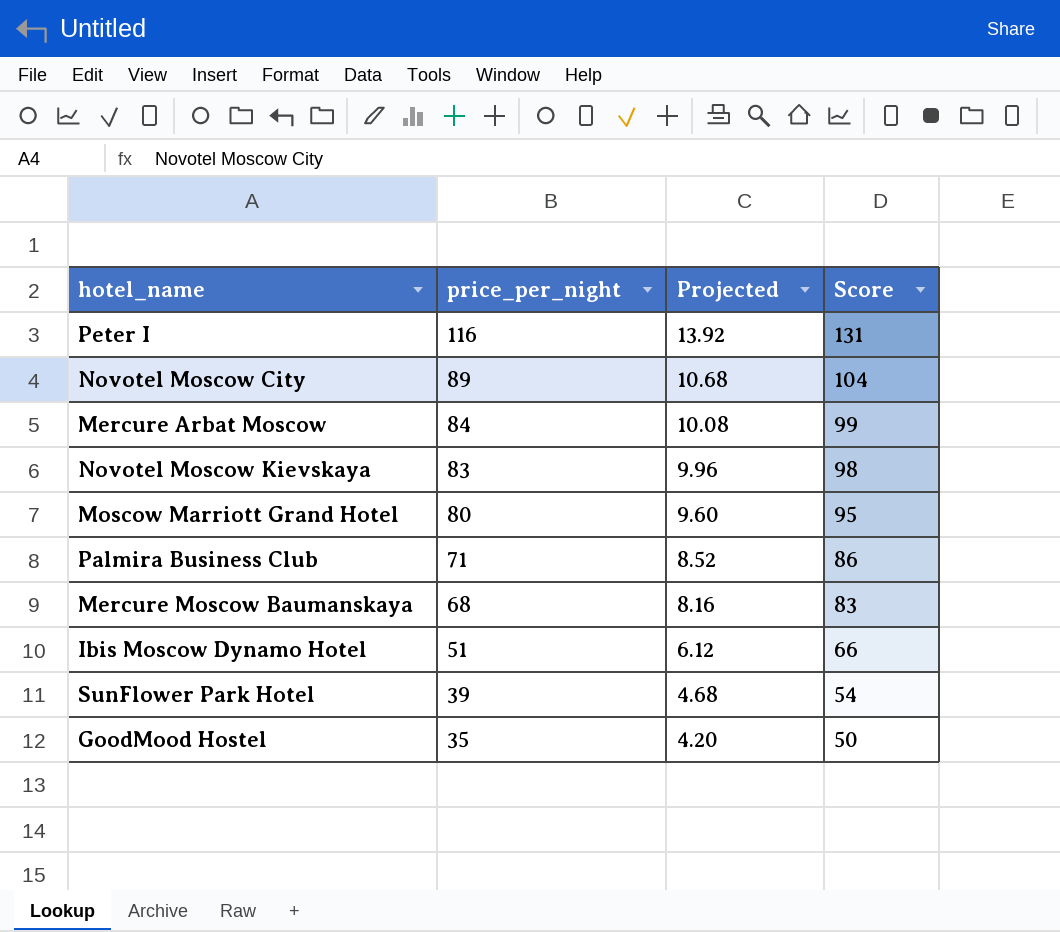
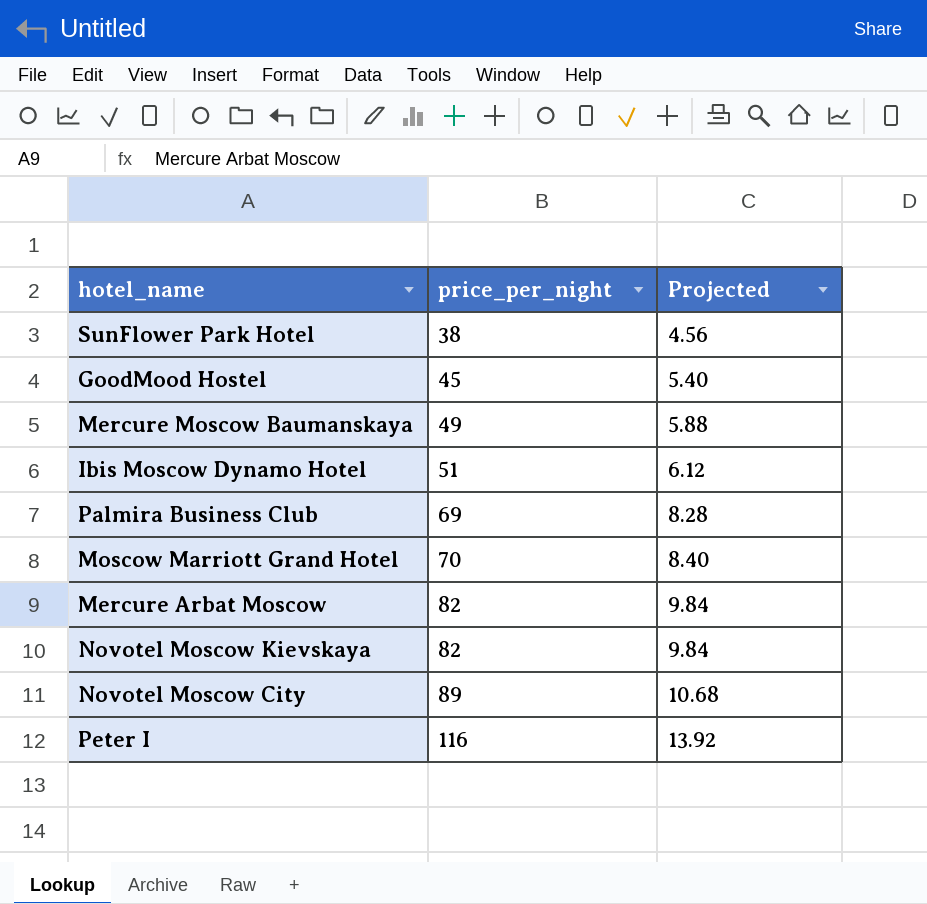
row order: price_per_night descending -> price_per_night ascending
column Score | formula: [price_per_night] + 15 -> none
SunFlower Park Hotel | price_per_night: 39 -> 38
SunFlower Park Hotel | Projected: 4.68 -> 4.56
GoodMood Hostel | price_per_night: 35 -> 45
GoodMood Hostel | Projected: 4.20 -> 5.40
Mercure Moscow Baumanskaya | price_per_night: 68 -> 49
Mercure Moscow Baumanskaya | Projected: 8.16 -> 5.88
Palmira Business Club | price_per_night: 71 -> 69
Palmira Business Club | Projected: 8.52 -> 8.28
Moscow Marriott Grand Hotel | price_per_night: 80 -> 70
Moscow Marriott Grand Hotel | Projected: 9.60 -> 8.40
Mercure Arbat Moscow | price_per_night: 84 -> 82
Mercure Arbat Moscow | Projected: 10.08 -> 9.84
Novotel Moscow Kievskaya | price_per_night: 83 -> 82
Novotel Moscow Kievskaya | Projected: 9.96 -> 9.84

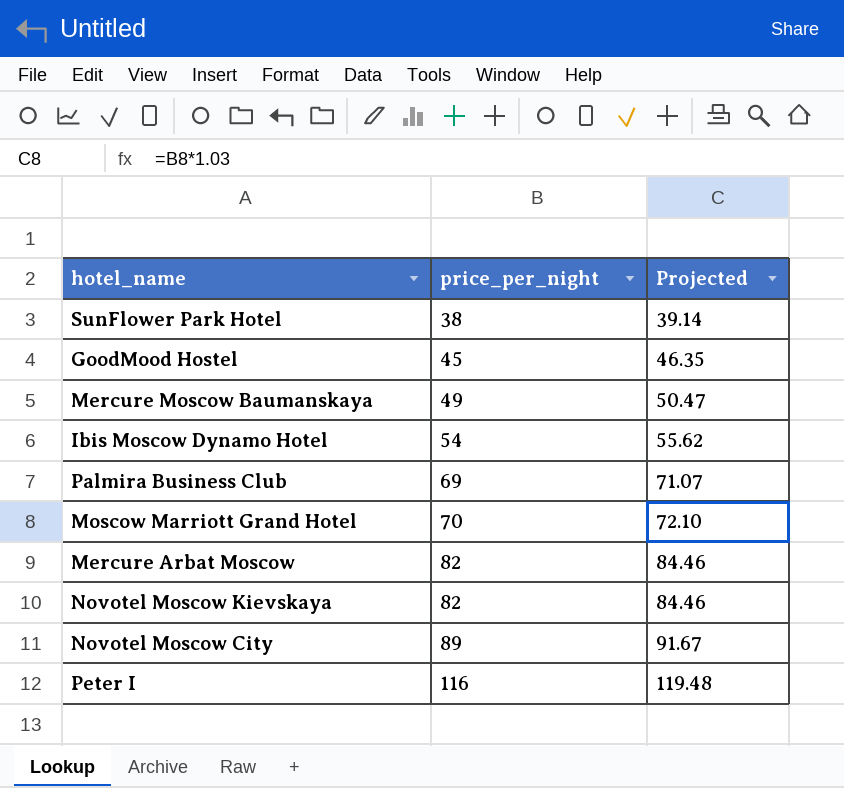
column Projected | formula: [price_per_night] * 0.12 -> [price_per_night] * 1.03
Ibis Moscow Dynamo Hotel | price_per_night: 51 -> 54

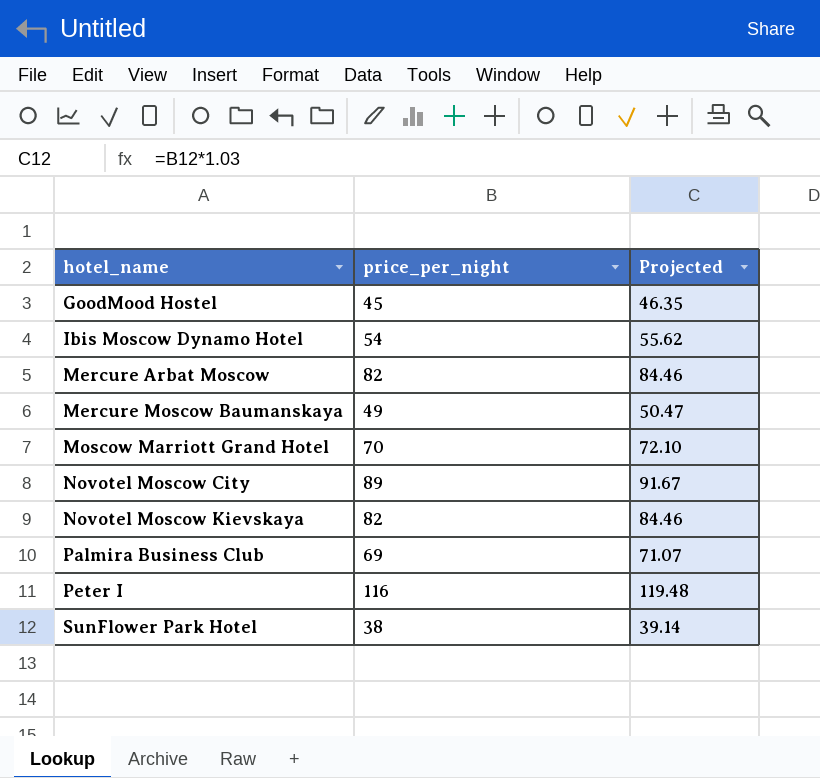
row order: price_per_night ascending -> hotel_name ascending

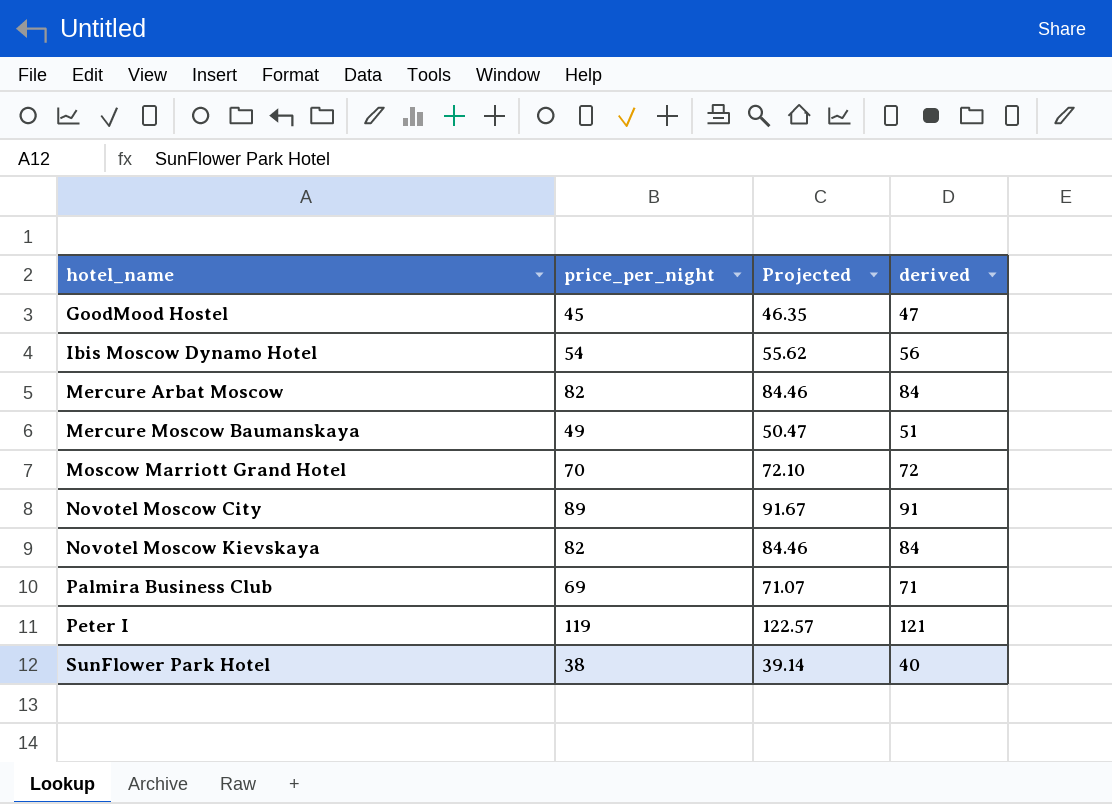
column derived | formula: none -> [price_per_night] + 2
Peter I | price_per_night: 116 -> 119
Peter I | Projected: 119.48 -> 122.57

